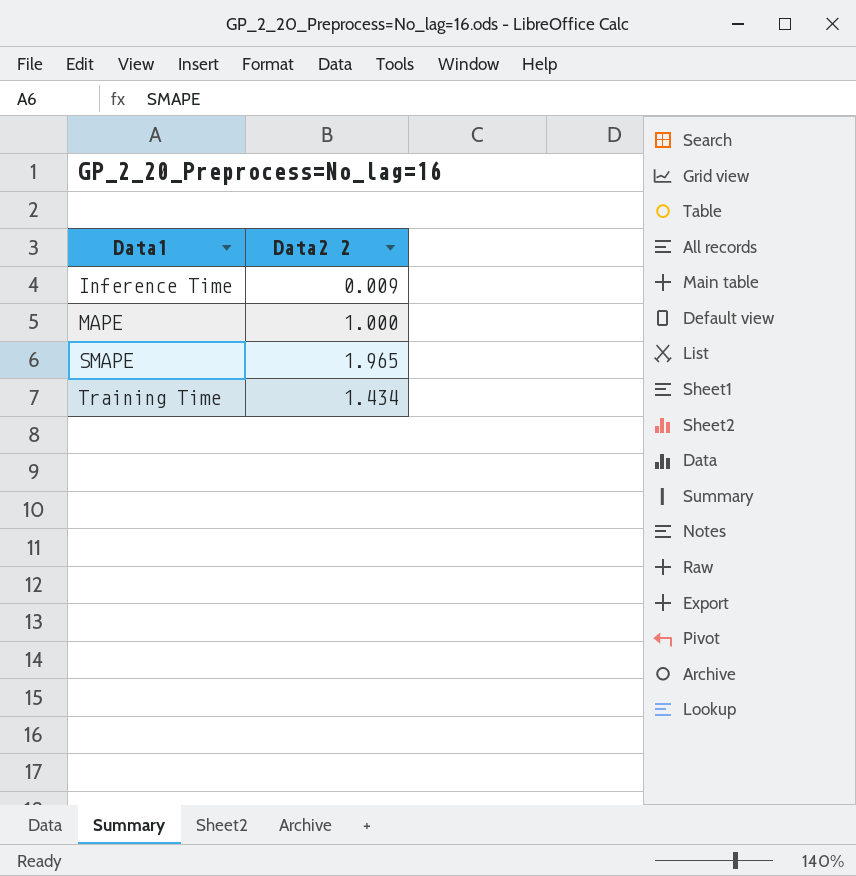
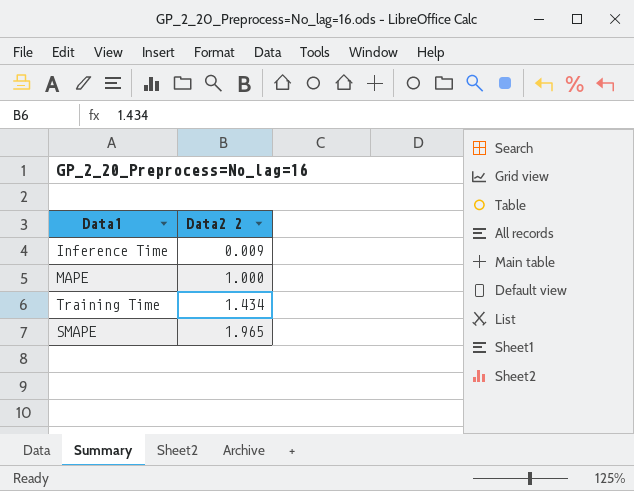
row order: Data1 ascending -> Data2 2 ascending

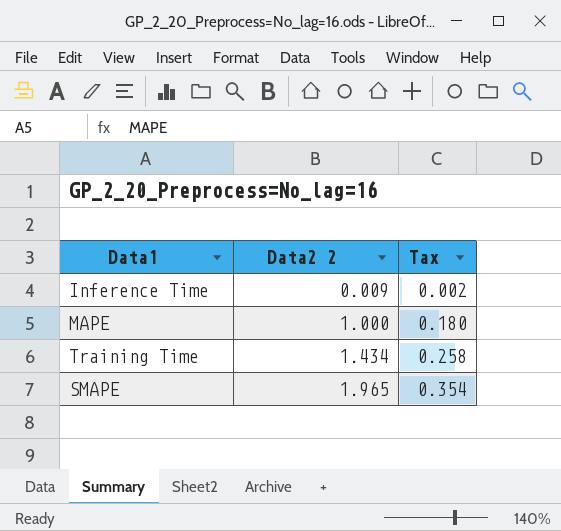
column Tax | formula: none -> [Data2 2] * 0.18

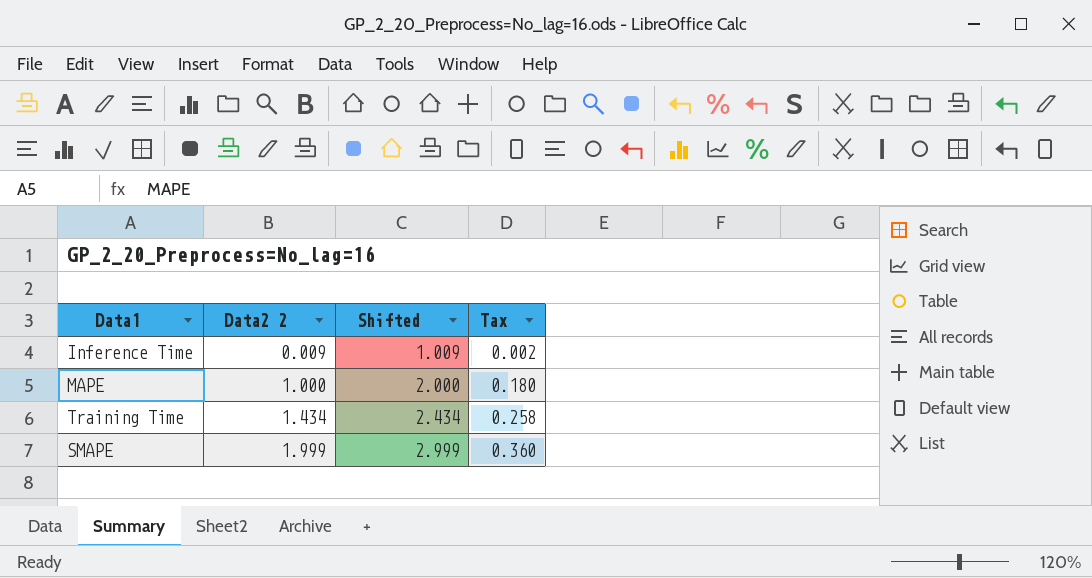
column Shifted | formula: none -> [Data2 2] + 1
SMAPE | Data2 2: 1.965 -> 1.999
SMAPE | Tax: 0.354 -> 0.360

